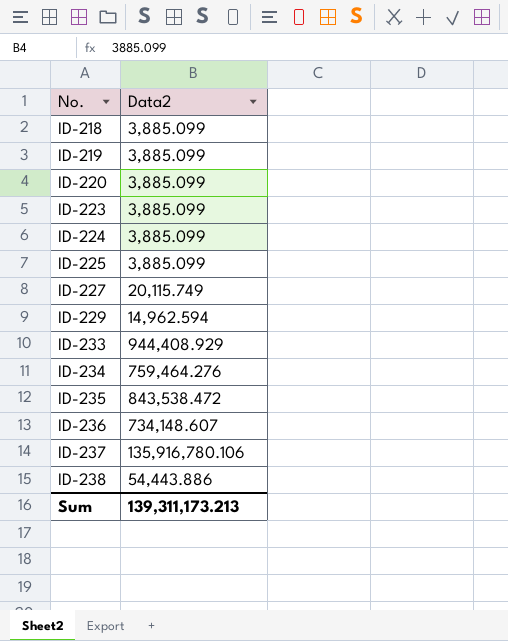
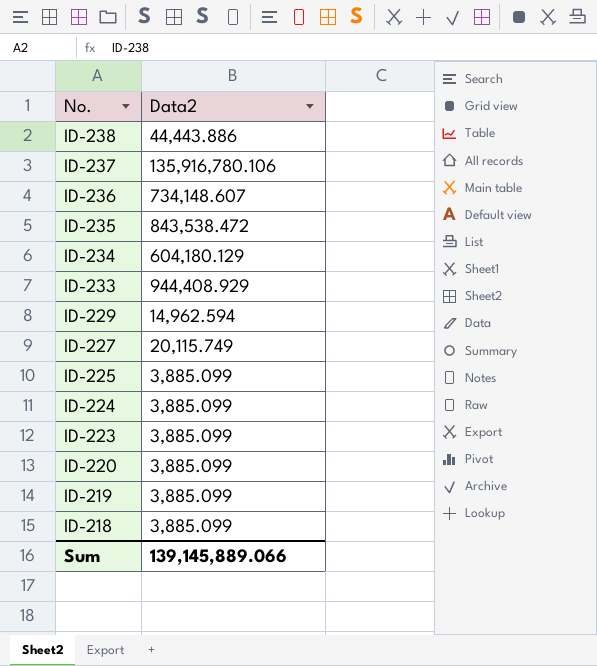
row order: No. ascending -> No. descending
ID-238 | Data2: 54,443.886 -> 44,443.886
ID-234 | Data2: 759,464.276 -> 604,180.129
Sum | Data2: 139,311,173.213 -> 139,145,889.066

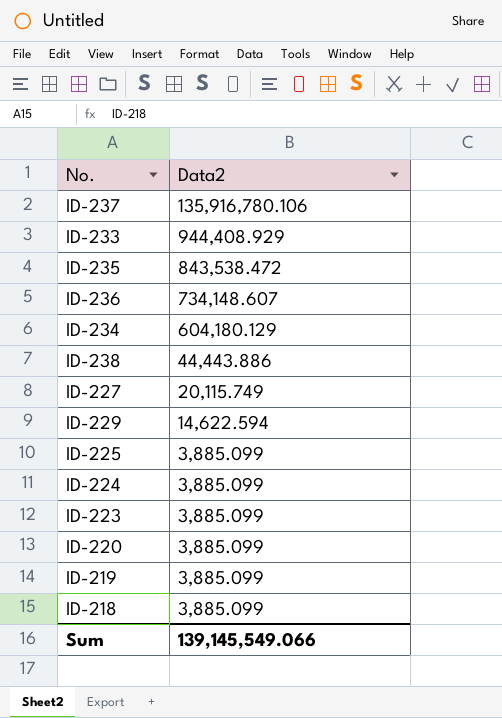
row order: No. descending -> Data2 descending
ID-229 | Data2: 14,962.594 -> 14,622.594
Sum | Data2: 139,145,889.066 -> 139,145,549.066

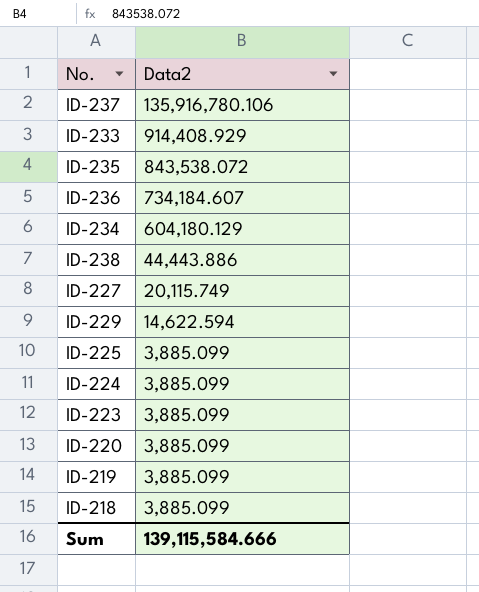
ID-233 | Data2: 944,408.929 -> 914,408.929
ID-235 | Data2: 843,538.472 -> 843,538.072
ID-236 | Data2: 734,148.607 -> 734,184.607
Sum | Data2: 139,145,549.066 -> 139,115,584.666

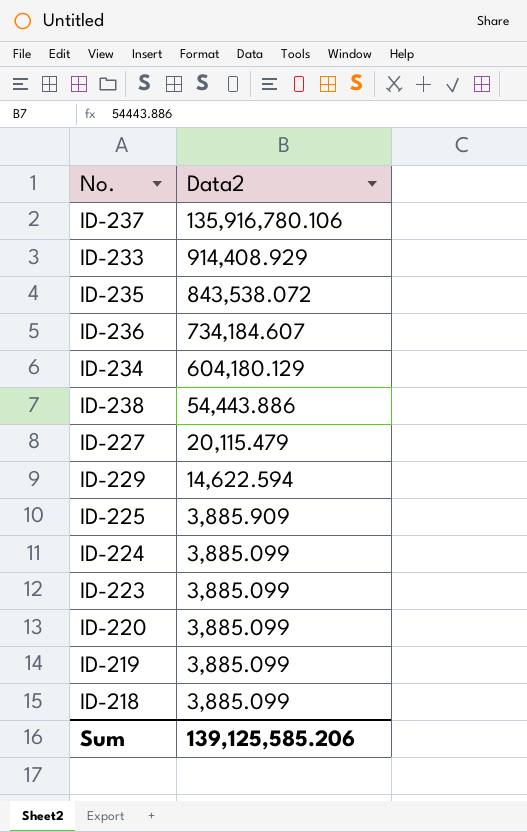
ID-238 | Data2: 44,443.886 -> 54,443.886
ID-227 | Data2: 20,115.749 -> 20,115.479
ID-225 | Data2: 3,885.099 -> 3,885.909
Sum | Data2: 139,115,584.666 -> 139,125,585.206

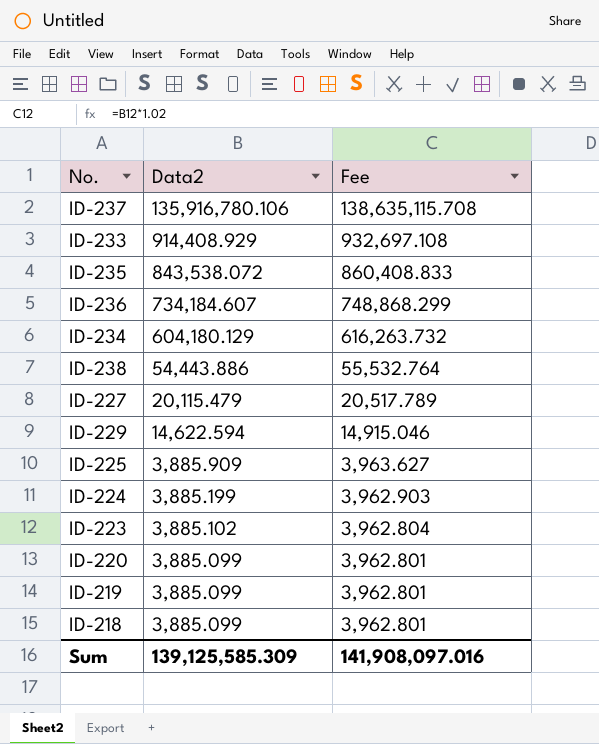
column Fee | formula: none -> [Data2] * 1.02
ID-224 | Data2: 3,885.099 -> 3,885.199
ID-223 | Data2: 3,885.099 -> 3,885.102
Sum | Data2: 139,125,585.206 -> 139,125,585.309

